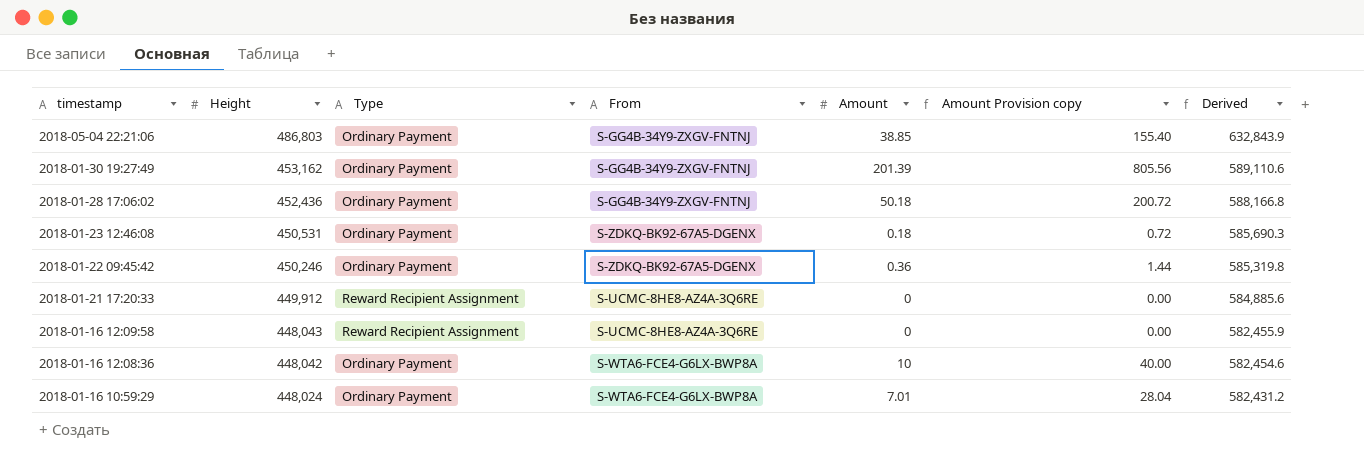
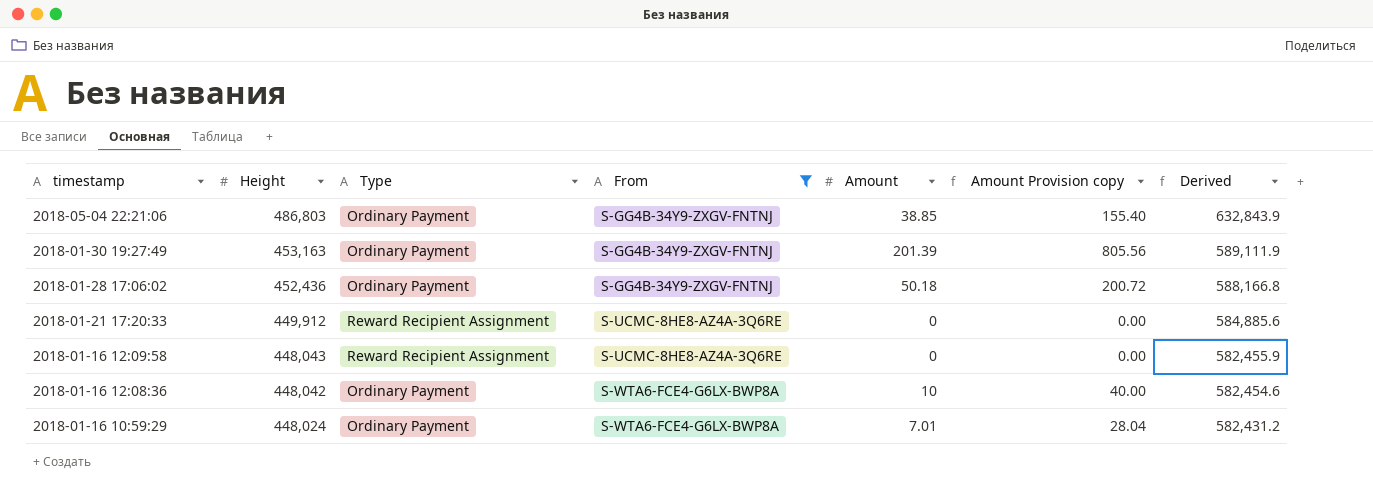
filter: none -> From != S-ZDKQ-BK92-67A5-DGENX
2018-01-30 19:27:49 | Height: 453,162 -> 453,163
2018-01-30 19:27:49 | Derived: 589,110.6 -> 589,111.9

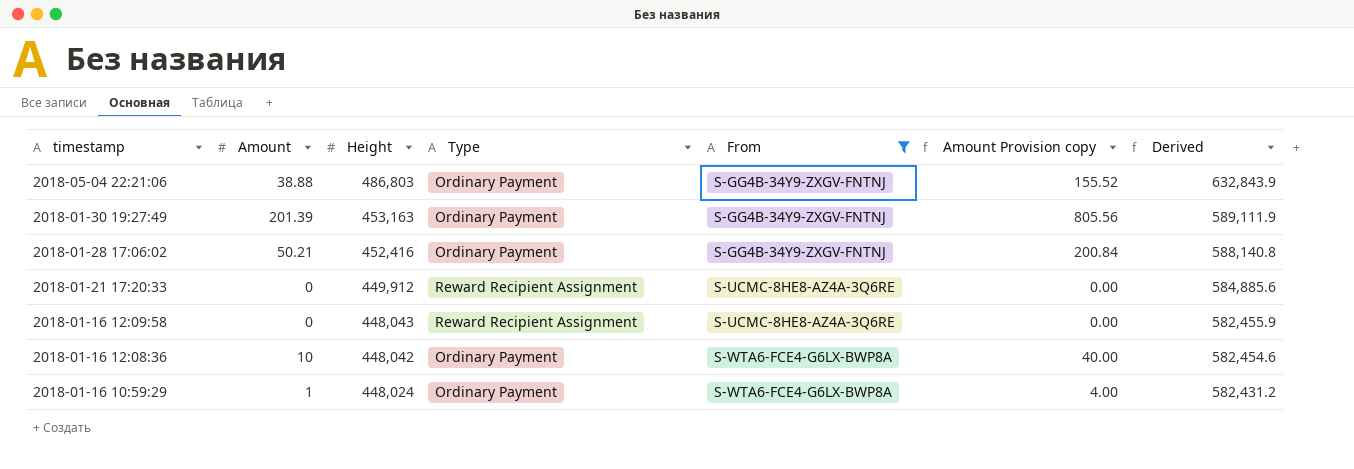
column Amount | position: 5 -> 2
2018-05-04 22:21:06 | Amount: 38.85 -> 38.88
2018-05-04 22:21:06 | Amount Provision copy: 155.40 -> 155.52
2018-01-28 17:06:02 | Amount: 50.18 -> 50.21
2018-01-28 17:06:02 | Height: 452,436 -> 452,416
2018-01-28 17:06:02 | Amount Provision copy: 200.72 -> 200.84
2018-01-28 17:06:02 | Derived: 588,166.8 -> 588,140.8
2018-01-16 10:59:29 | Amount: 7.01 -> 1
2018-01-16 10:59:29 | Amount Provision copy: 28.04 -> 4.00

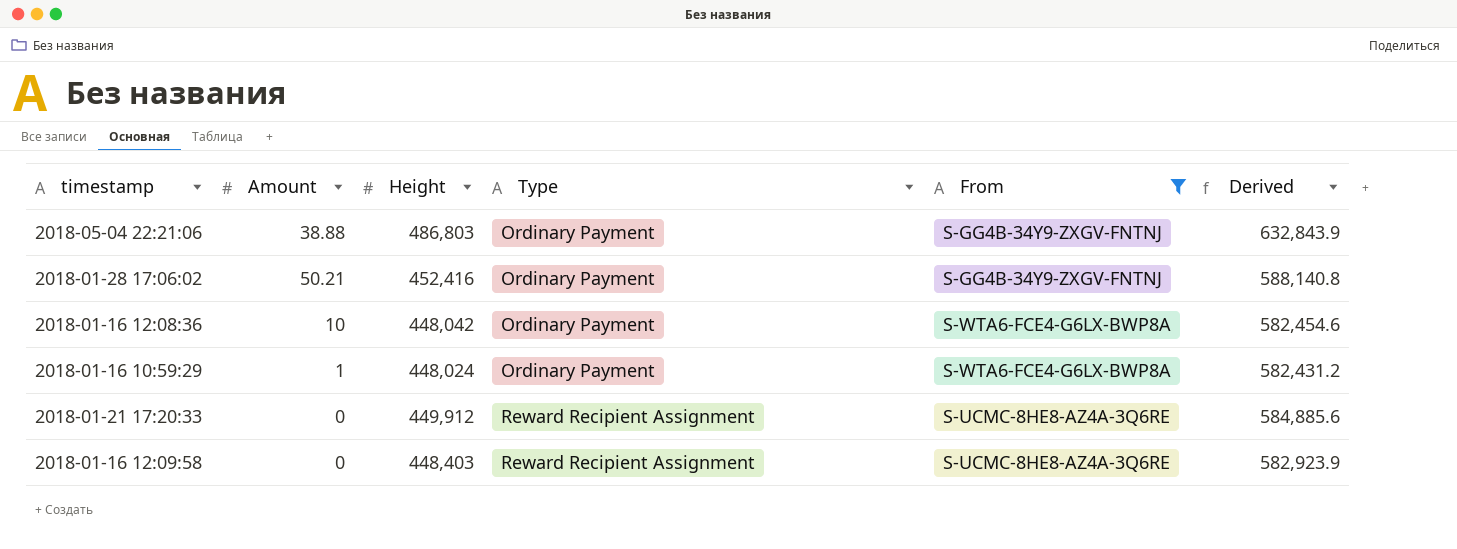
row order: timestamp descending -> Type ascending
column Amount Provision copy | formula: [Amount] * 4 -> none
row 2018-01-30 19:27:49: 201.39 | 453,163 | Ordinary Payment | S-GG4B-34Y9-ZXGV-FNTNJ | 805.56 | 589,111.9 -> none
2018-01-16 12:09:58 | Height: 448,043 -> 448,403
2018-01-16 12:09:58 | Derived: 582,455.9 -> 582,923.9

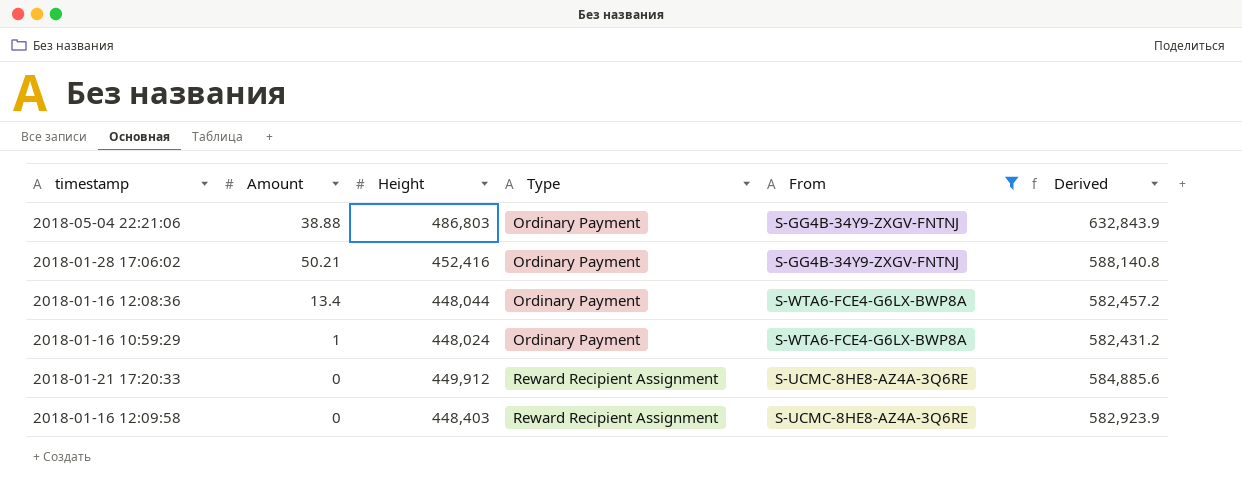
2018-01-16 12:08:36 | Amount: 10 -> 13.4
2018-01-16 12:08:36 | Height: 448,042 -> 448,044
2018-01-16 12:08:36 | Derived: 582,454.6 -> 582,457.2

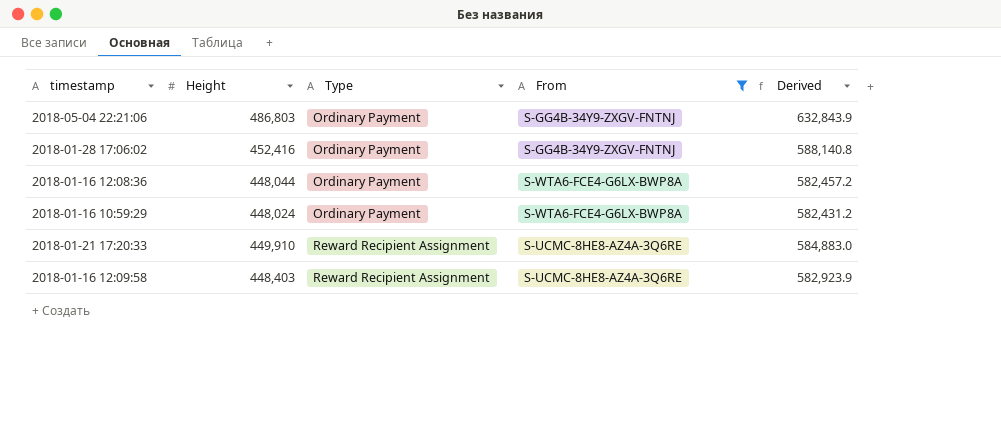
column Amount | position: 2 -> none
2018-01-21 17:20:33 | Height: 449,912 -> 449,910
2018-01-21 17:20:33 | Derived: 584,885.6 -> 584,883.0

